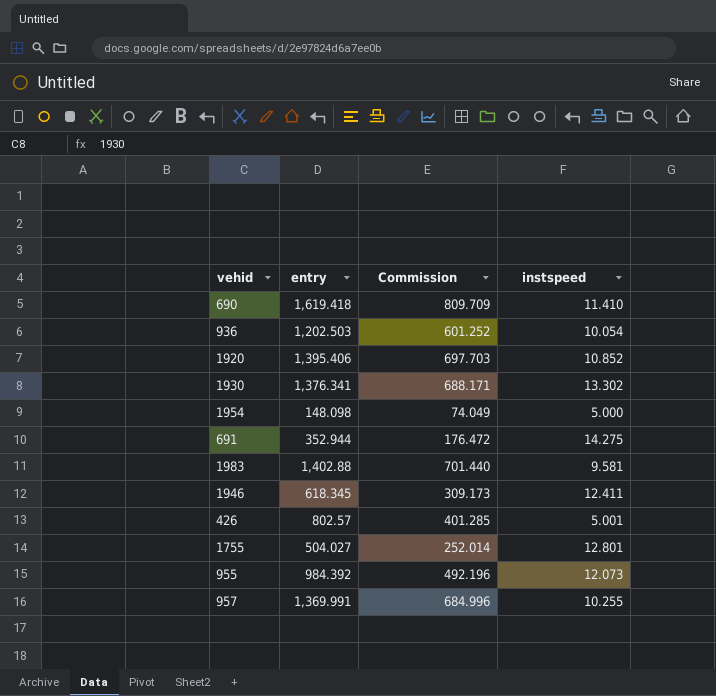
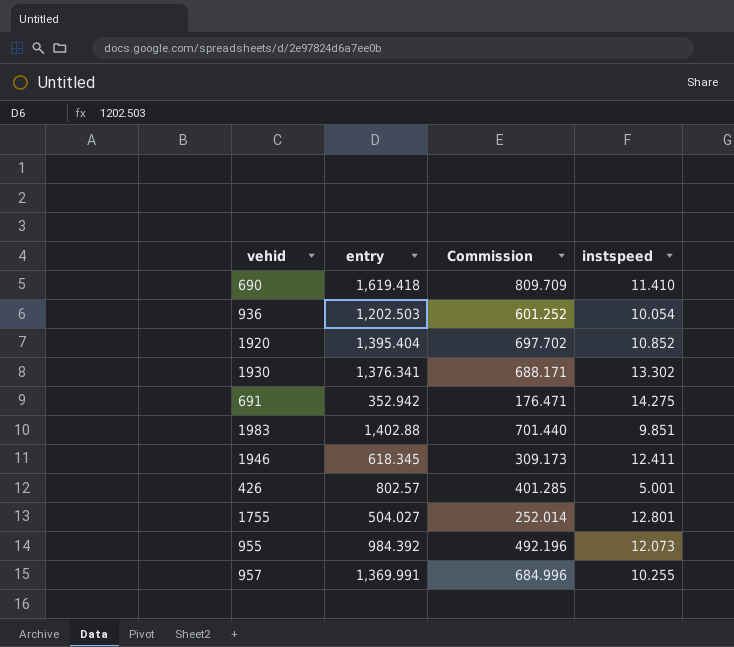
row 1954: 148.098 | 74.049 | 5.000 -> none
1920 | entry: 1,395.406 -> 1,395.404
1920 | Commission: 697.703 -> 697.702
691 | entry: 352.944 -> 352.942
691 | Commission: 176.472 -> 176.471
1983 | instspeed: 9.581 -> 9.851

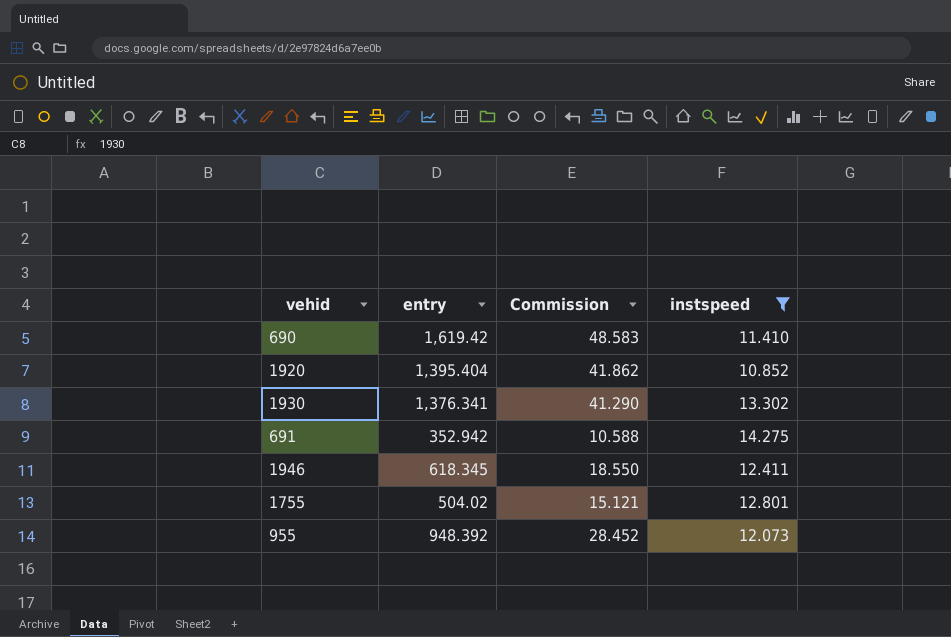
filter: none -> instspeed >= 10.852
column Commission | formula: [entry] * 0.5 -> [entry] * 0.03
690 | entry: 1,619.418 -> 1,619.42
1755 | entry: 504.027 -> 504.02
955 | entry: 984.392 -> 948.392

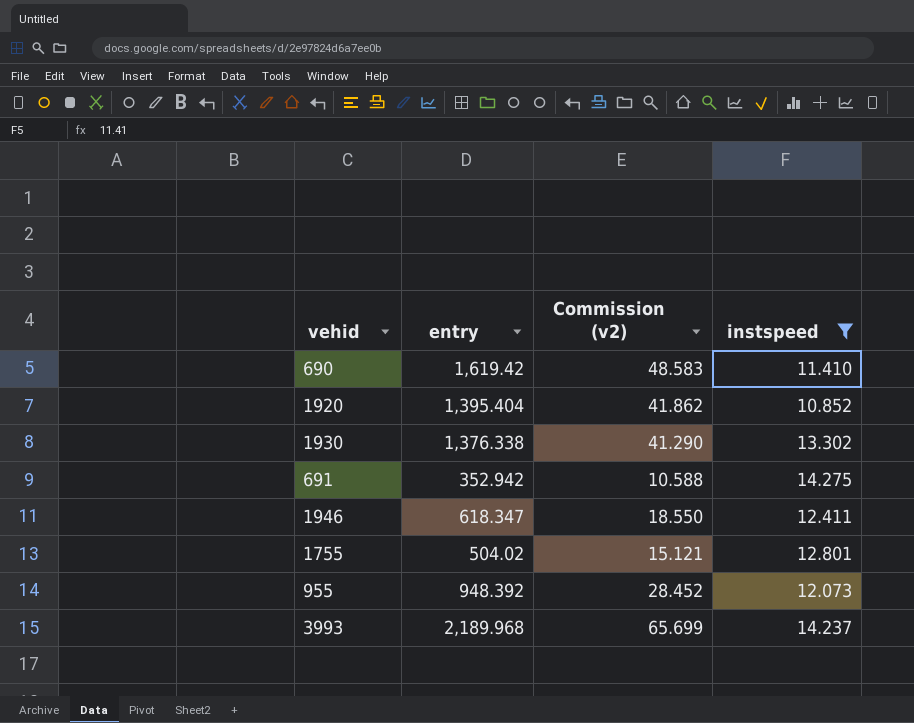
column name: Commission -> Commission (v2)
1930 | entry: 1,376.341 -> 1,376.338
1946 | entry: 618.345 -> 618.347
row 3993: none -> 2,189.968 | 65.699 | 14.237

